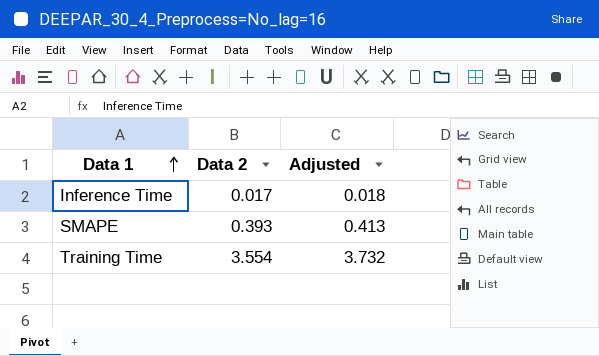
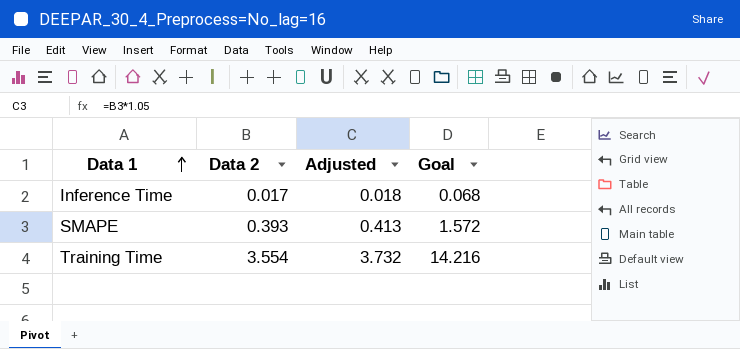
column Goal | formula: none -> [Data 2] * 4

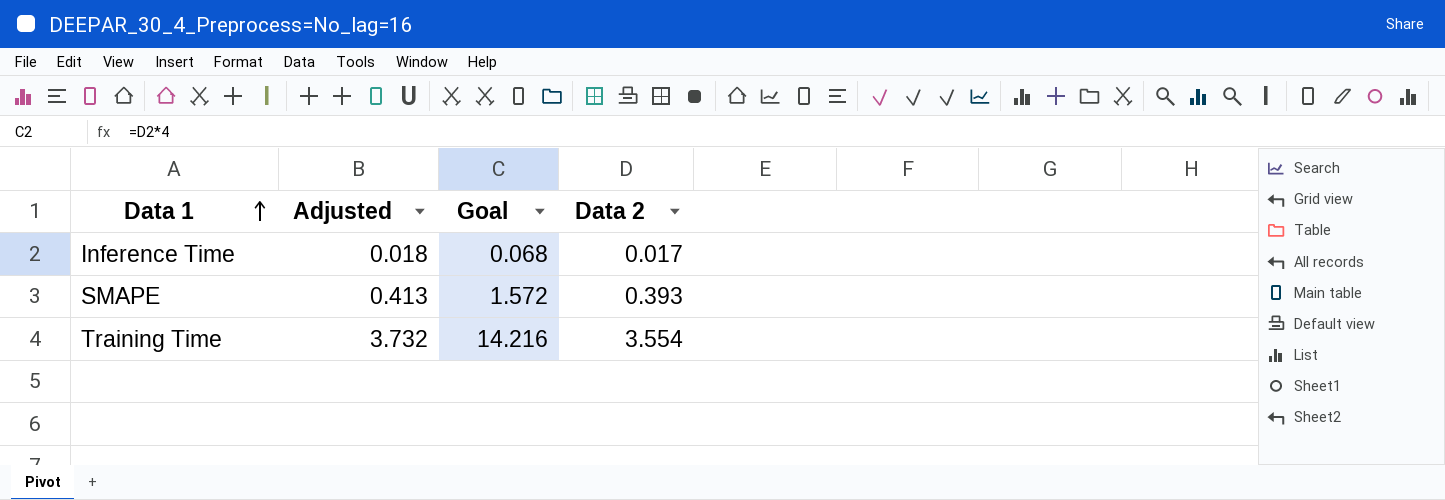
column Data 2 | position: 2 -> 4

